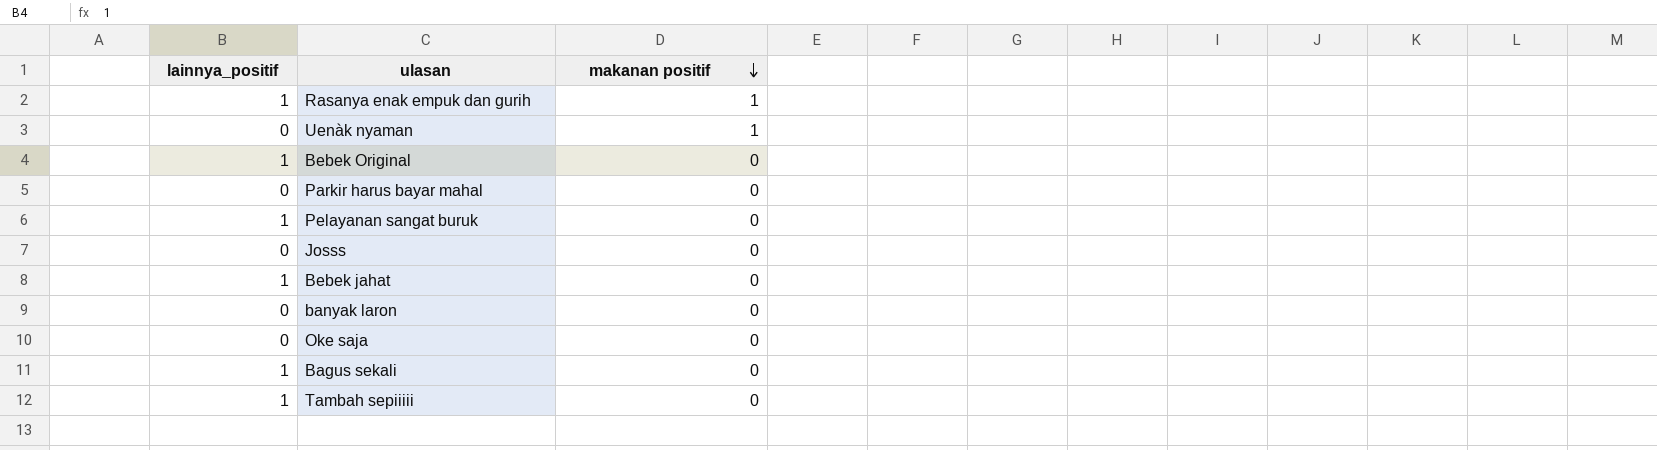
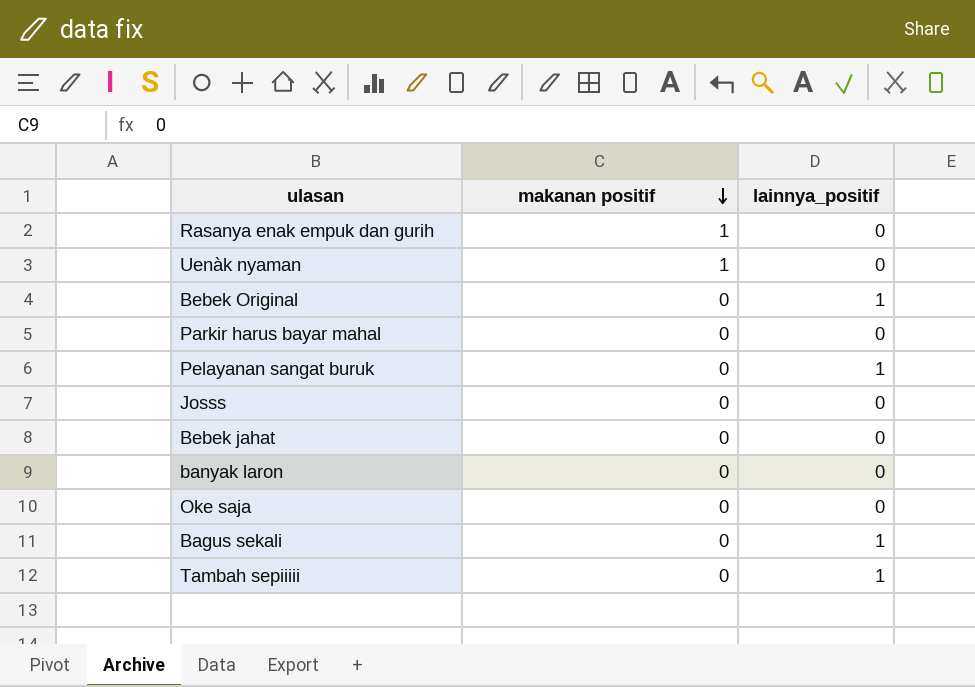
column lainnya_positif | position: 1 -> 3
Rasanya enak empuk dan gurih | lainnya_positif: 1 -> 0
Bebek jahat | lainnya_positif: 1 -> 0

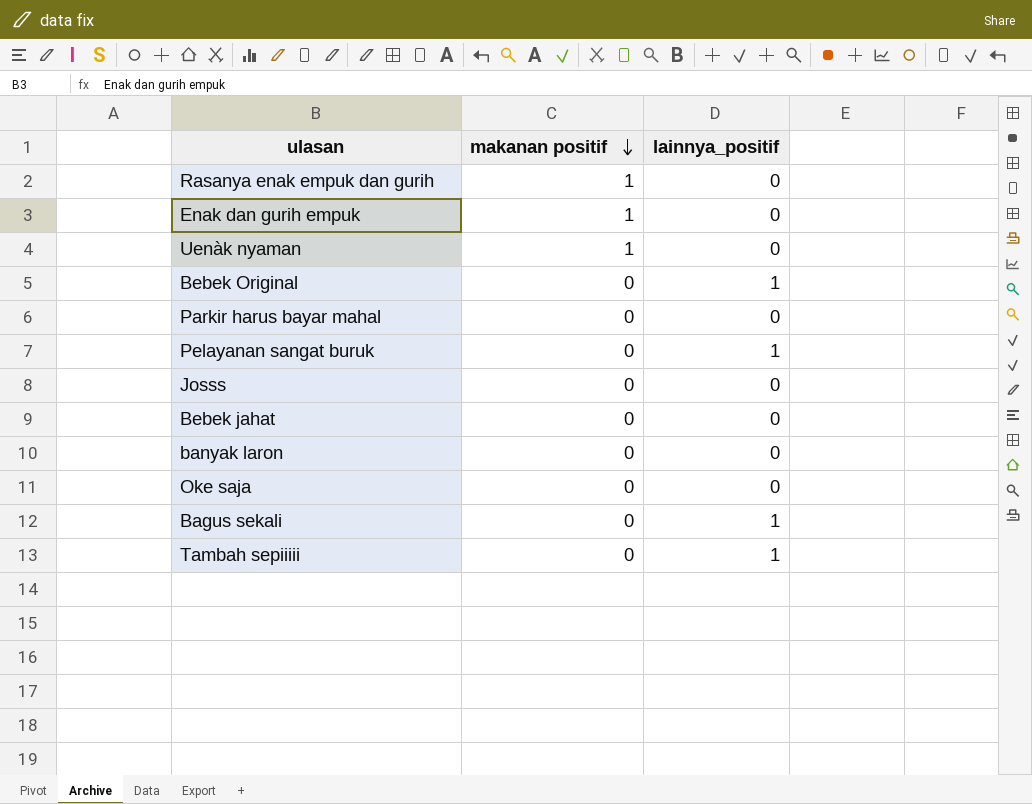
row Enak dan gurih empuk: none -> 1 | 0

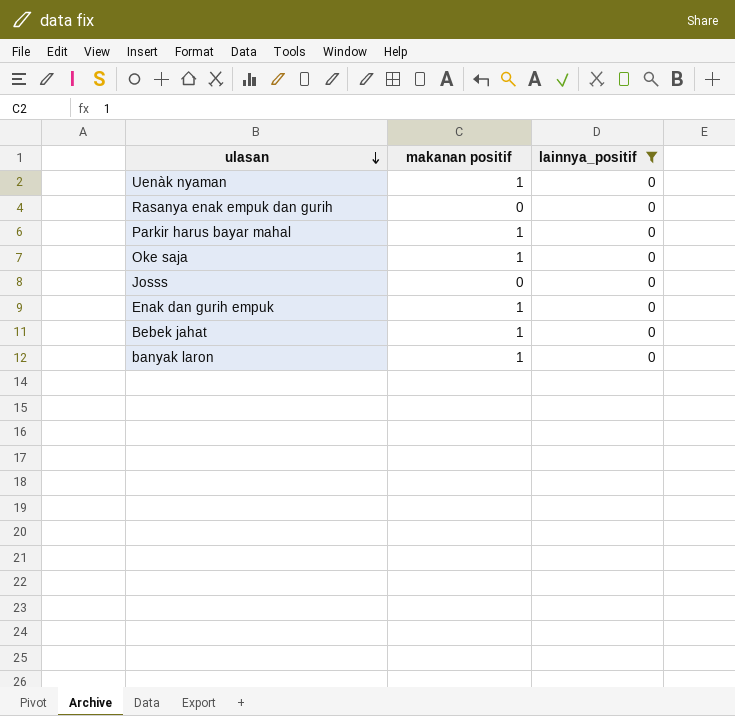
filter: none -> lainnya_positif = 0
row order: makanan positif descending -> ulasan descending
Rasanya enak empuk dan gurih | makanan positif: 1 -> 0
Parkir harus bayar mahal | makanan positif: 0 -> 1
Oke saja | makanan positif: 0 -> 1
Bebek jahat | makanan positif: 0 -> 1
banyak laron | makanan positif: 0 -> 1

